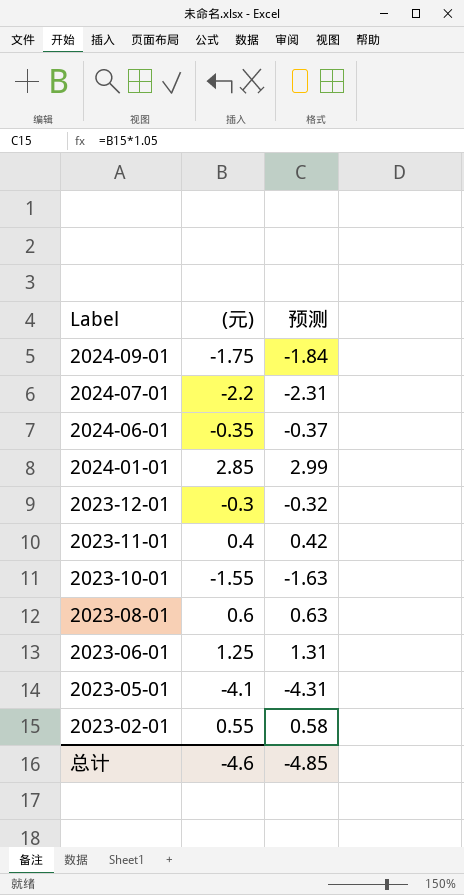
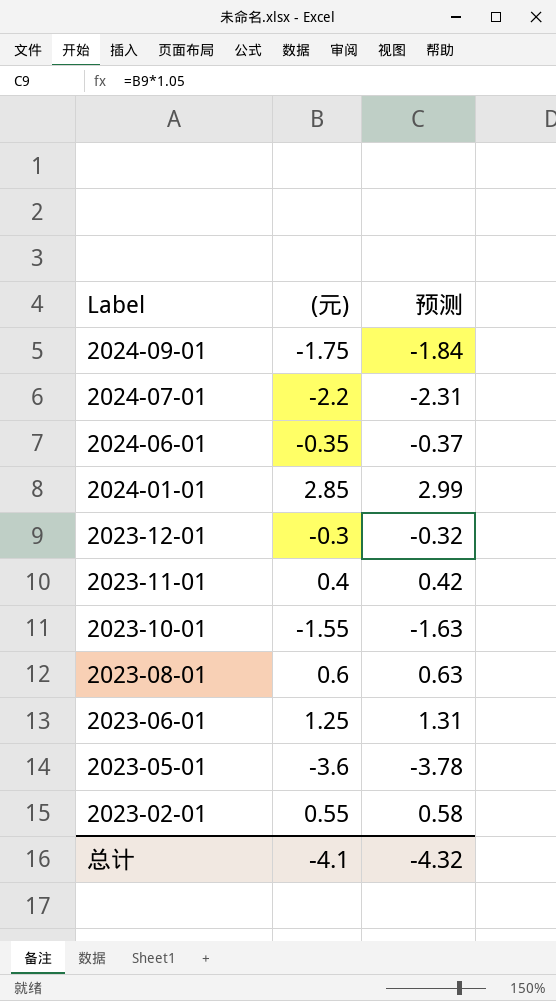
2023-05-01 | (元): -4.1 -> -3.6
2023-05-01 | 预测: -4.31 -> -3.78
总计 | (元): -4.6 -> -4.1
总计 | 预测: -4.85 -> -4.32

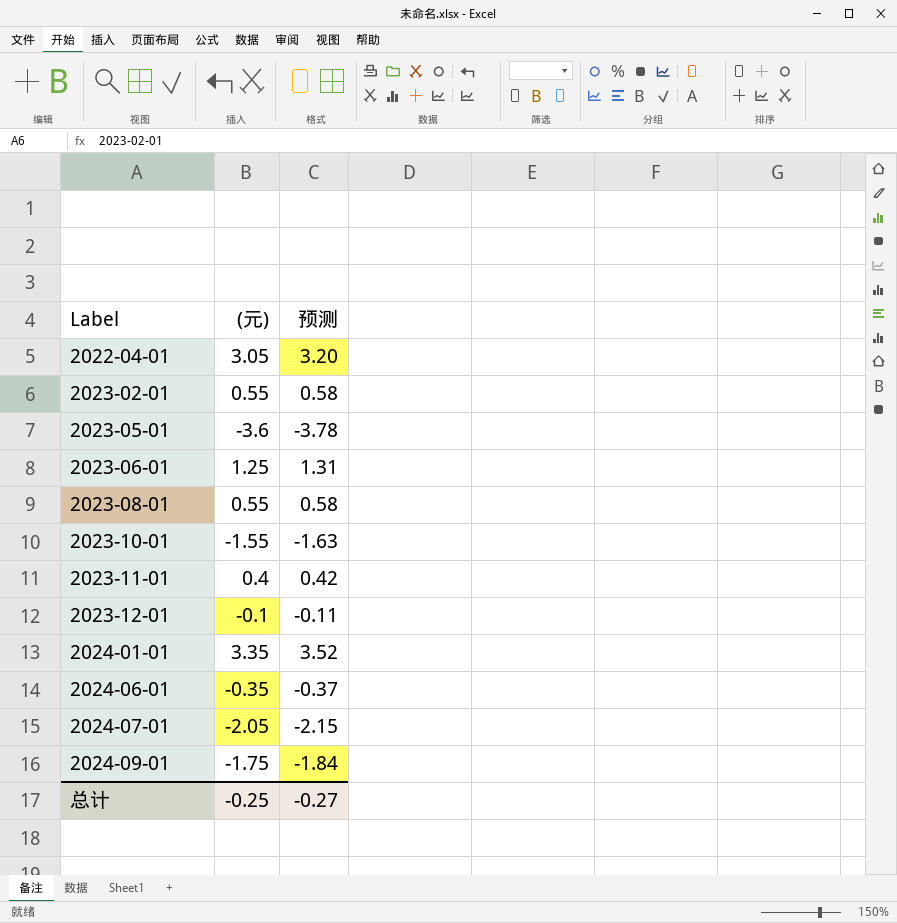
row order: Label descending -> Label ascending
row 2022-04-01: none -> 3.05 | 3.20
2023-08-01 | (元): 0.6 -> 0.55
2023-08-01 | 预测: 0.63 -> 0.58
2023-12-01 | (元): -0.3 -> -0.1
2023-12-01 | 预测: -0.32 -> -0.11
2024-01-01 | (元): 2.85 -> 3.35
2024-01-01 | 预测: 2.99 -> 3.52
2024-07-01 | (元): -2.2 -> -2.05
2024-07-01 | 预测: -2.31 -> -2.15
总计 | (元): -4.1 -> -0.25
总计 | 预测: -4.32 -> -0.27

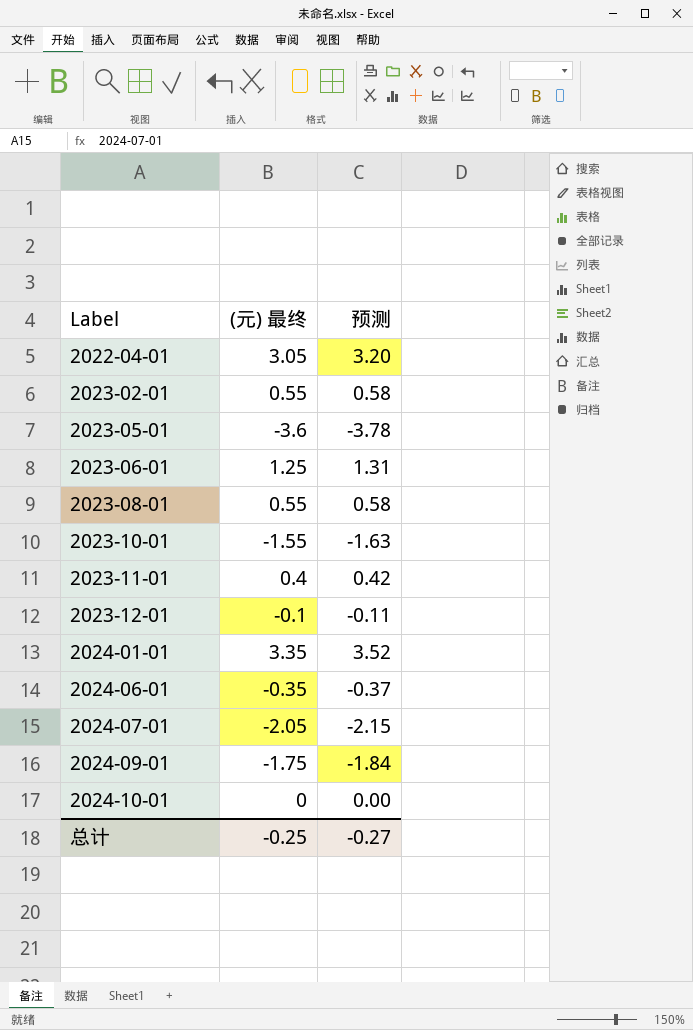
column name: (元) -> (元) 最终
row 2024-10-01: none -> 0 | 0.00

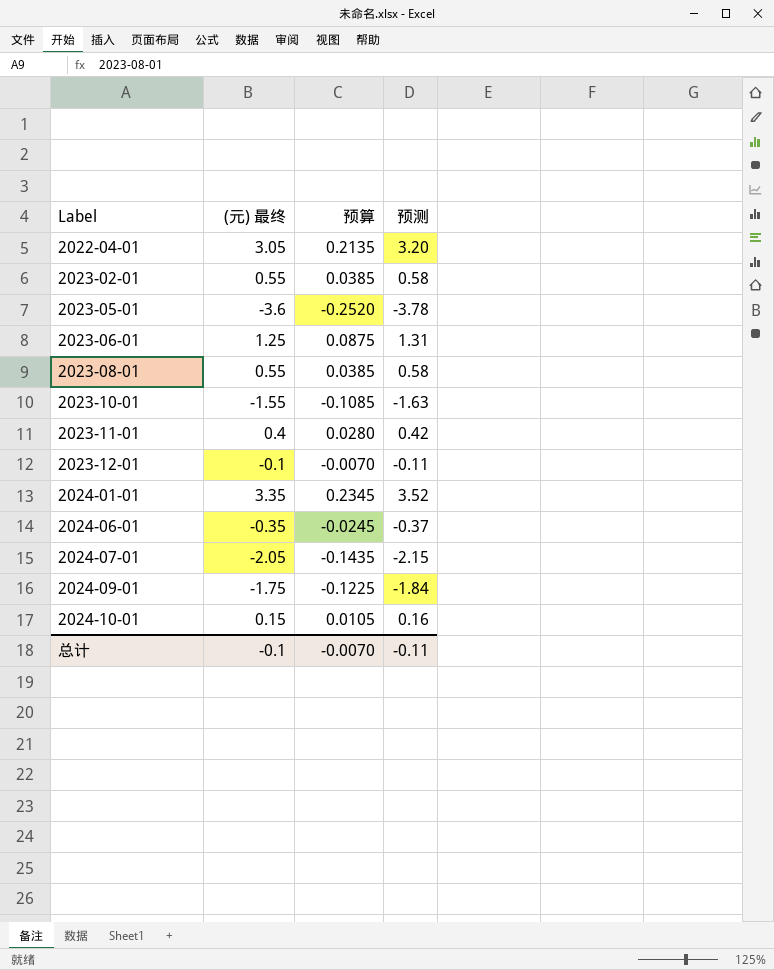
column 预算 | formula: none -> [(元) 最终] * 0.07
2024-10-01 | (元) 最终: 0 -> 0.15
2024-10-01 | 预测: 0.00 -> 0.16
总计 | (元) 最终: -0.25 -> -0.1
总计 | 预测: -0.27 -> -0.11

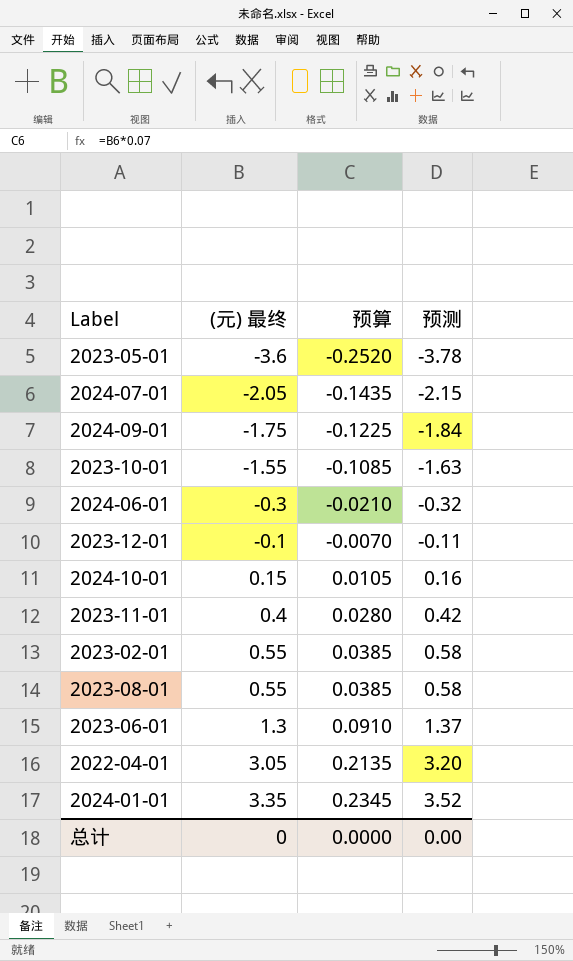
row order: Label ascending -> (元) 最终 ascending
2024-06-01 | (元) 最终: -0.35 -> -0.3
2024-06-01 | 预算: -0.0245 -> -0.0210
2024-06-01 | 预测: -0.37 -> -0.32
2023-06-01 | (元) 最终: 1.25 -> 1.3
2023-06-01 | 预算: 0.0875 -> 0.0910
2023-06-01 | 预测: 1.31 -> 1.37
总计 | (元) 最终: -0.1 -> 0
总计 | 预算: -0.0070 -> 0.0000
总计 | 预测: -0.11 -> 0.00

